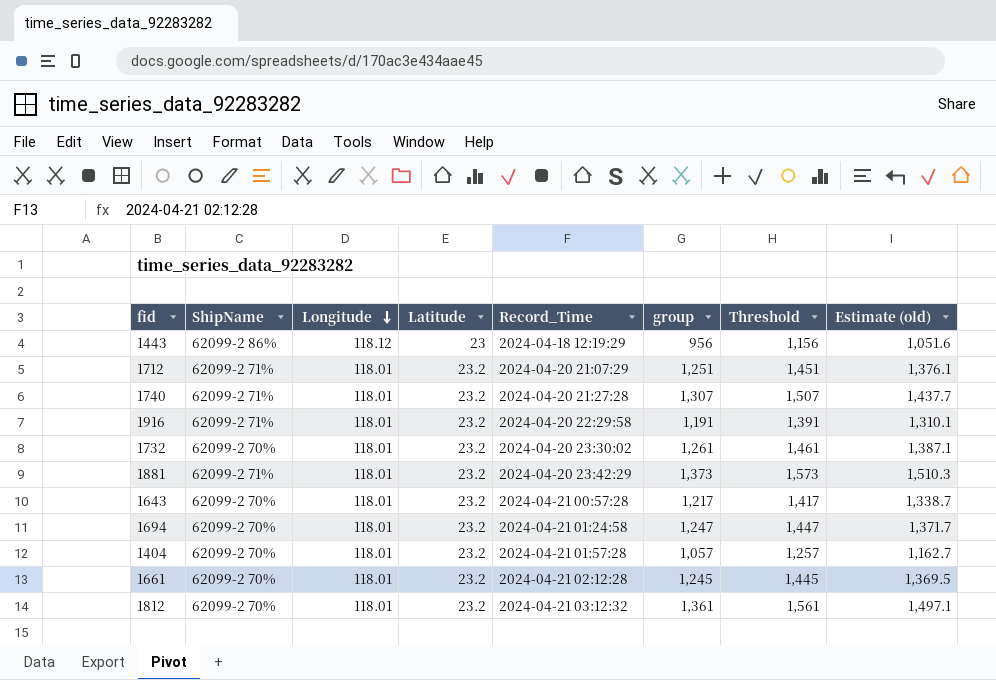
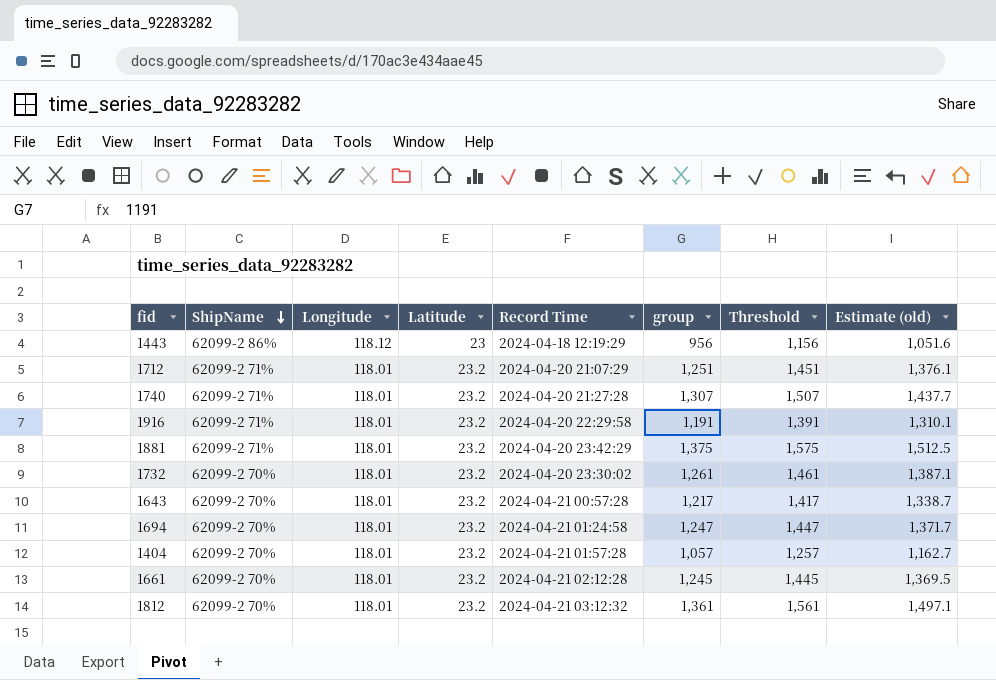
row order: Longitude descending -> ShipName descending
column name: Record_Time -> Record Time
1881 | group: 1,373 -> 1,375
1881 | Threshold: 1,573 -> 1,575
1881 | Estimate (old): 1,510.3 -> 1,512.5

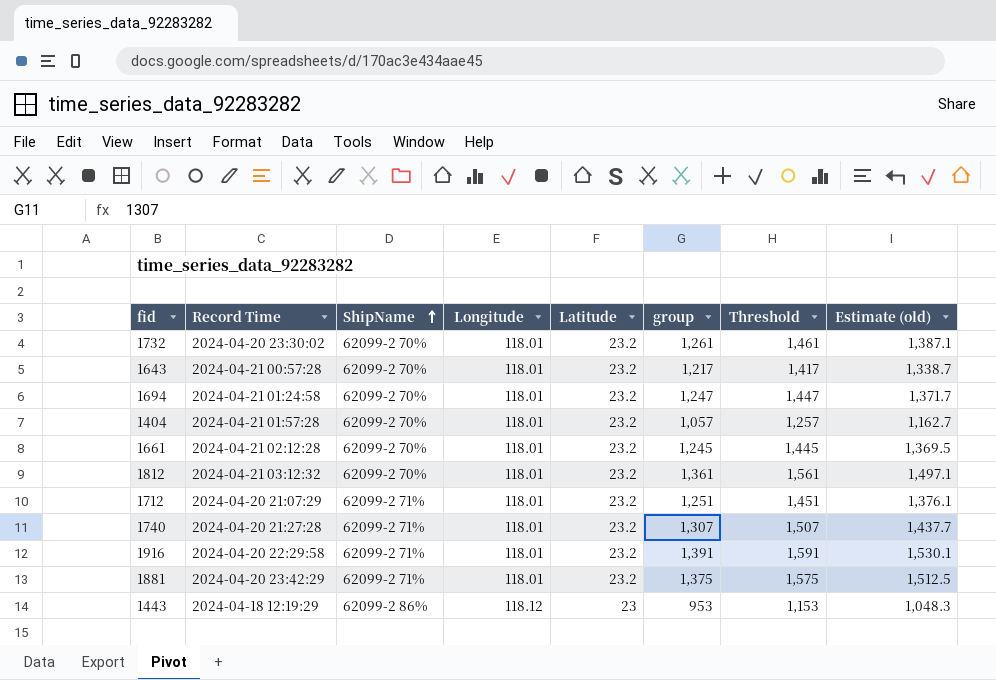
row order: ShipName descending -> ShipName ascending
column Record Time | position: 5 -> 2
1916 | group: 1,191 -> 1,391
1916 | Threshold: 1,391 -> 1,591
1916 | Estimate (old): 1,310.1 -> 1,530.1
1443 | group: 956 -> 953
1443 | Threshold: 1,156 -> 1,153
1443 | Estimate (old): 1,051.6 -> 1,048.3

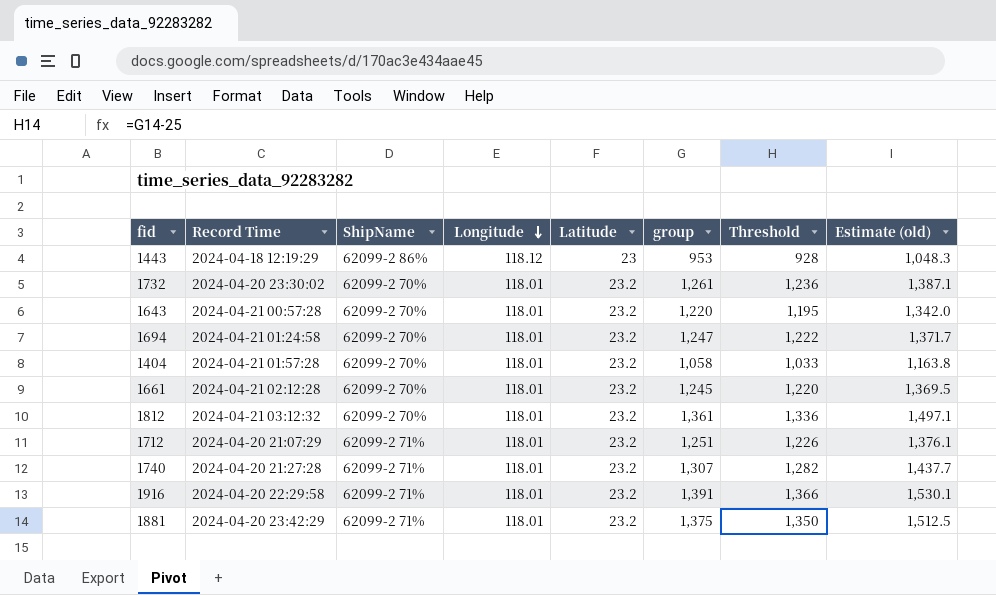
row order: ShipName ascending -> Longitude descending
column Threshold | formula: [group] + 200 -> [group] - 25
1643 | group: 1,217 -> 1,220
1643 | Estimate (old): 1,338.7 -> 1,342.0
1404 | group: 1,057 -> 1,058
1404 | Estimate (old): 1,162.7 -> 1,163.8

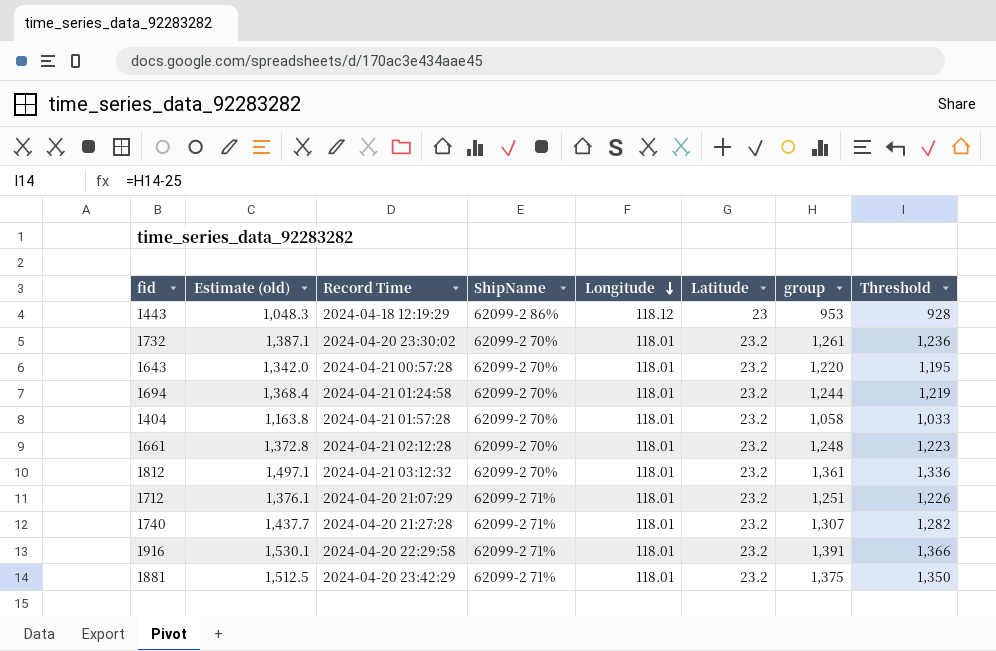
column Estimate (old) | position: 8 -> 2
1694 | Estimate (old): 1,371.7 -> 1,368.4
1694 | group: 1,247 -> 1,244
1694 | Threshold: 1,222 -> 1,219
1661 | Estimate (old): 1,369.5 -> 1,372.8
1661 | group: 1,245 -> 1,248
1661 | Threshold: 1,220 -> 1,223

